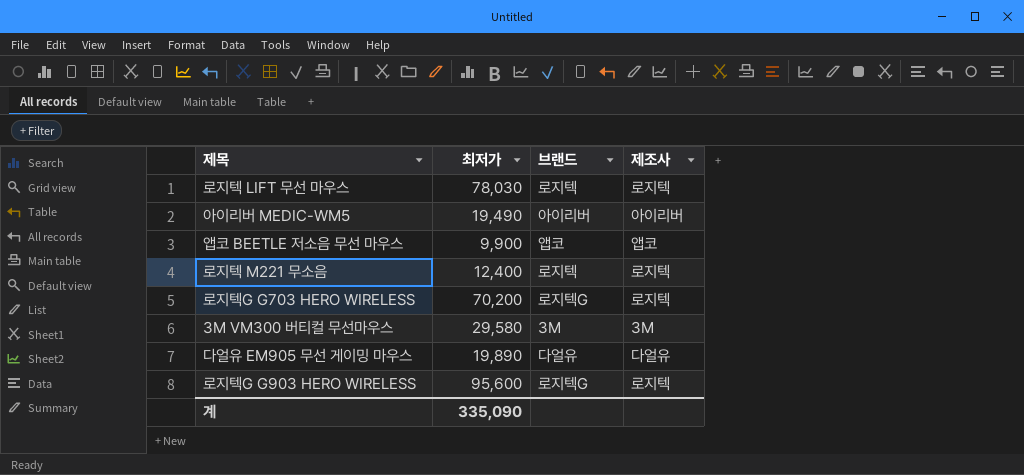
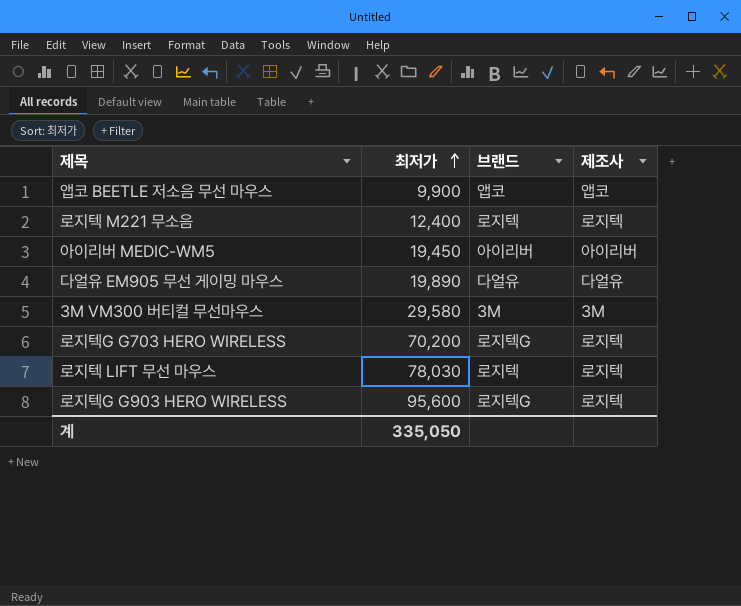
row order: none -> 최저가 ascending
아이리버 MEDIC-WM5 | 최저가: 19,490 -> 19,450
계 | 최저가: 335,090 -> 335,050

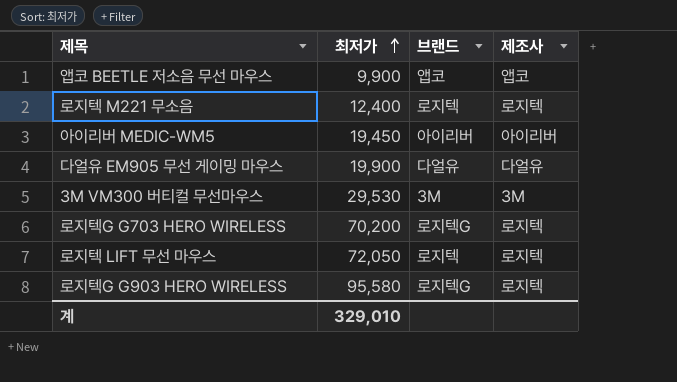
다얼유 EM905 무선 게이밍 마우스 | 최저가: 19,890 -> 19,900
3M VM300 버티컬 무선마우스 | 최저가: 29,580 -> 29,530
로지텍 LIFT 무선 마우스 | 최저가: 78,030 -> 72,050
로지텍G G903 HERO WIRELESS | 최저가: 95,600 -> 95,580
계 | 최저가: 335,050 -> 329,010

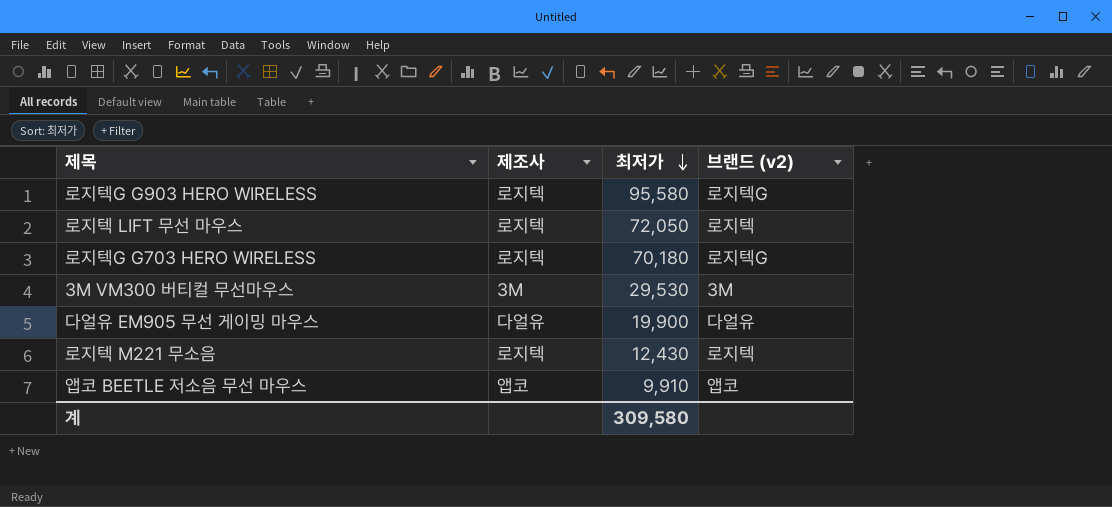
row order: 최저가 ascending -> 최저가 descending
column 제조사 | position: 4 -> 2
column name: 브랜드 -> 브랜드 (v2)
row 아이리버 MEDIC-WM5: 19,450 | 아이리버 | 아이리버 -> none
로지텍G G703 HERO WIRELESS | 최저가: 70,200 -> 70,180
로지텍 M221 무소음 | 최저가: 12,400 -> 12,430
앱코 BEETLE 저소음 무선 마우스 | 최저가: 9,900 -> 9,910
계 | 최저가: 329,010 -> 309,580

